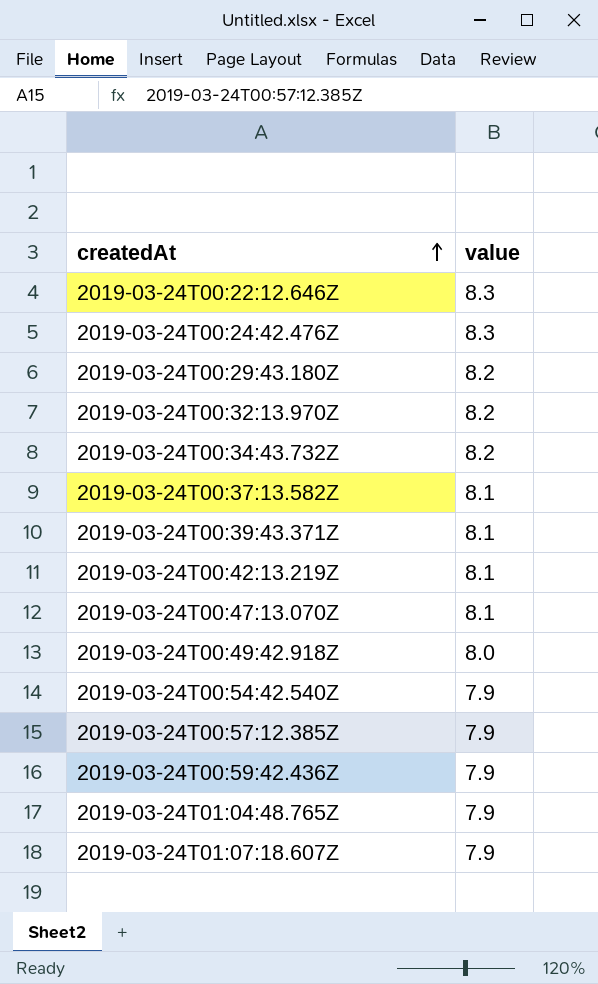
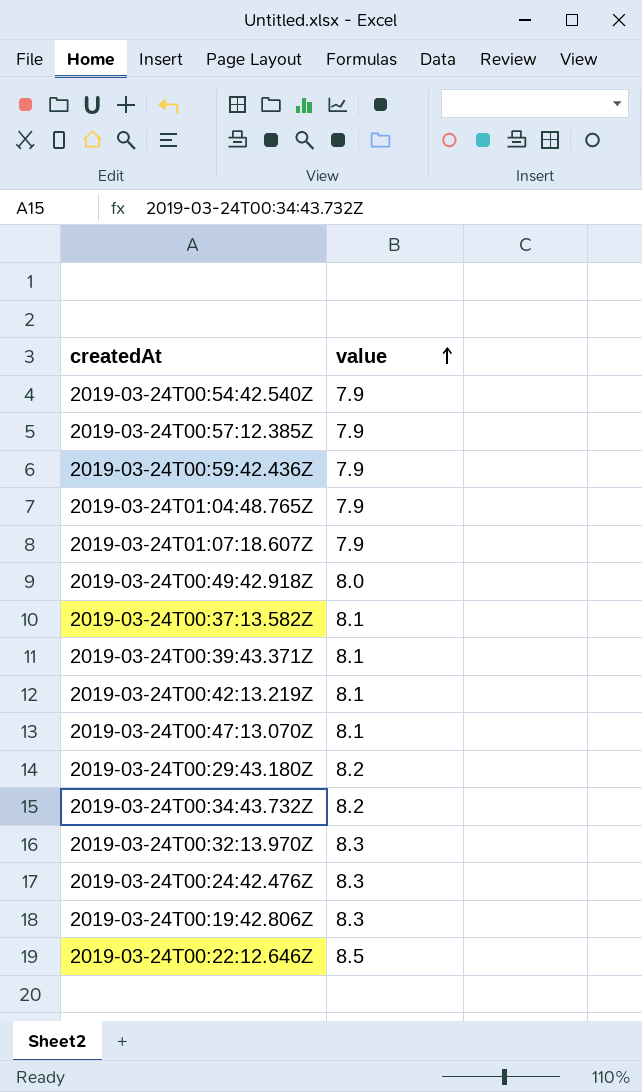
row order: createdAt ascending -> value ascending
2019-03-24T00:32:13.970Z | value: 8.2 -> 8.3
row 2019-03-24T00:19:42.806Z: none -> 8.3
2019-03-24T00:22:12.646Z | value: 8.3 -> 8.5

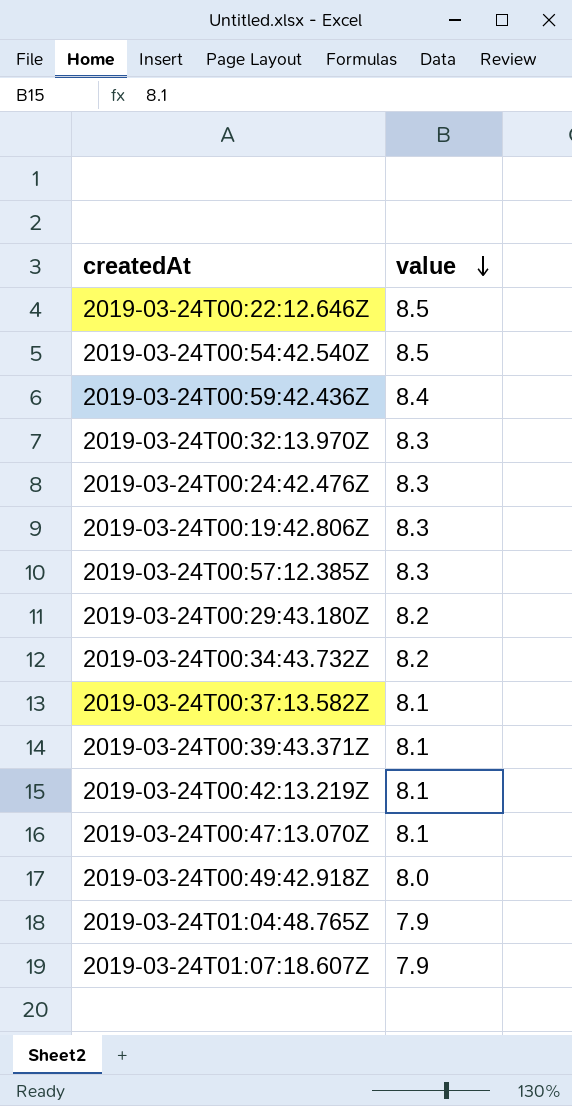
row order: value ascending -> value descending
2019-03-24T00:54:42.540Z | value: 7.9 -> 8.5
2019-03-24T00:59:42.436Z | value: 7.9 -> 8.4
2019-03-24T00:57:12.385Z | value: 7.9 -> 8.3

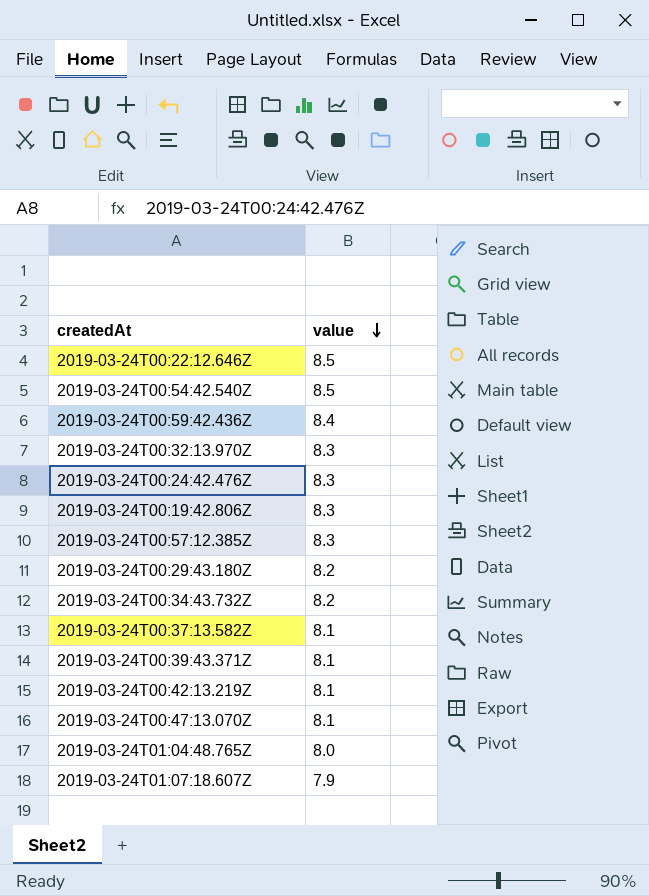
row 2019-03-24T00:49:42.918Z: 8.0 -> none
2019-03-24T01:04:48.765Z | value: 7.9 -> 8.0

